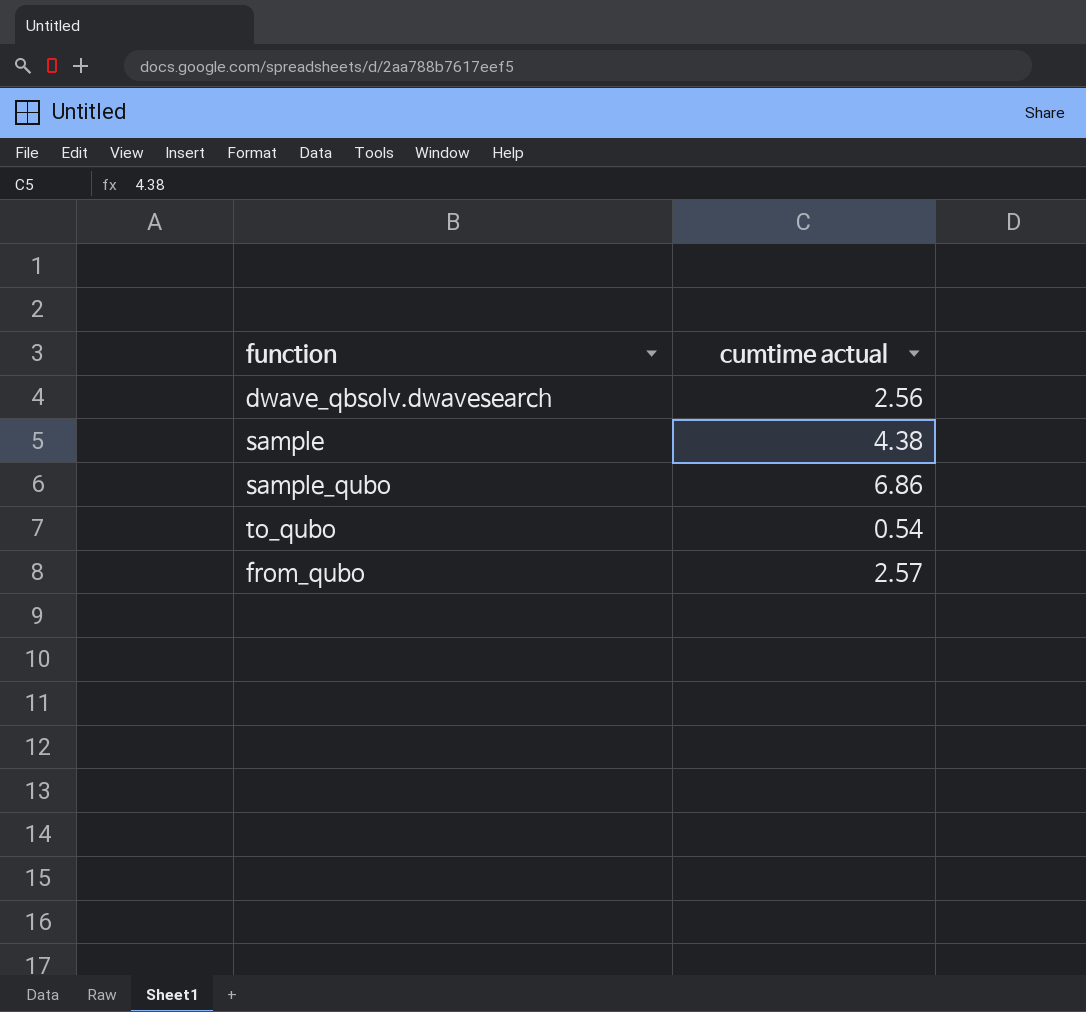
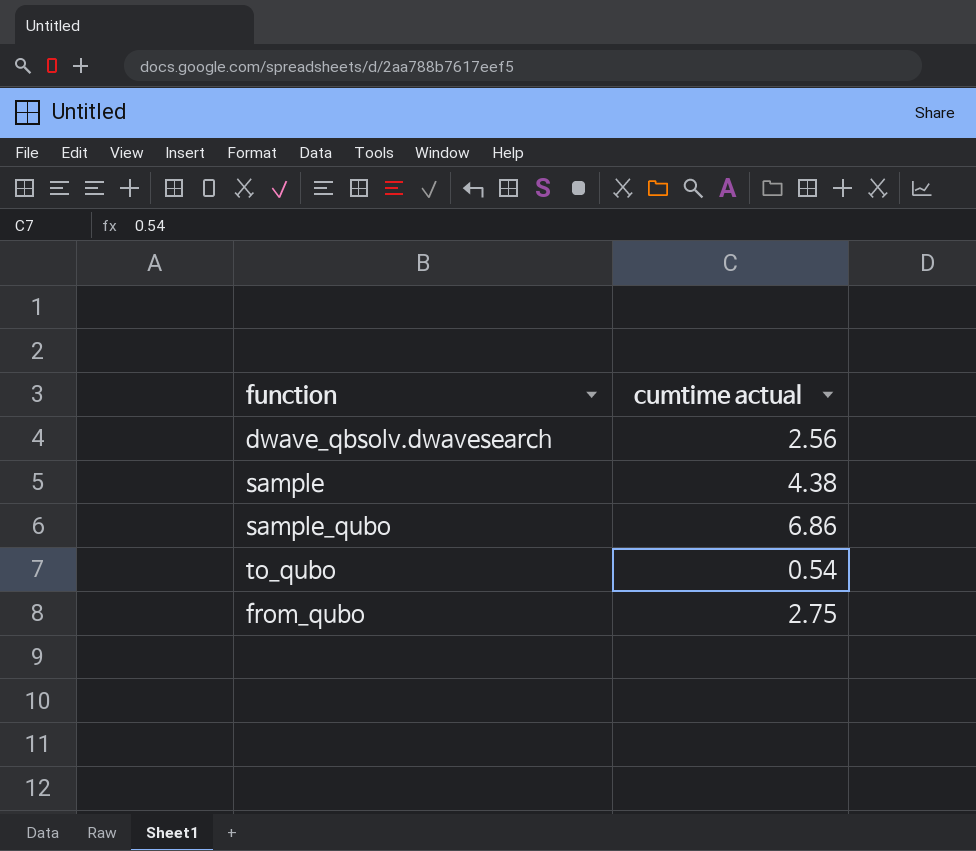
from_qubo | cumtime actual: 2.57 -> 2.75

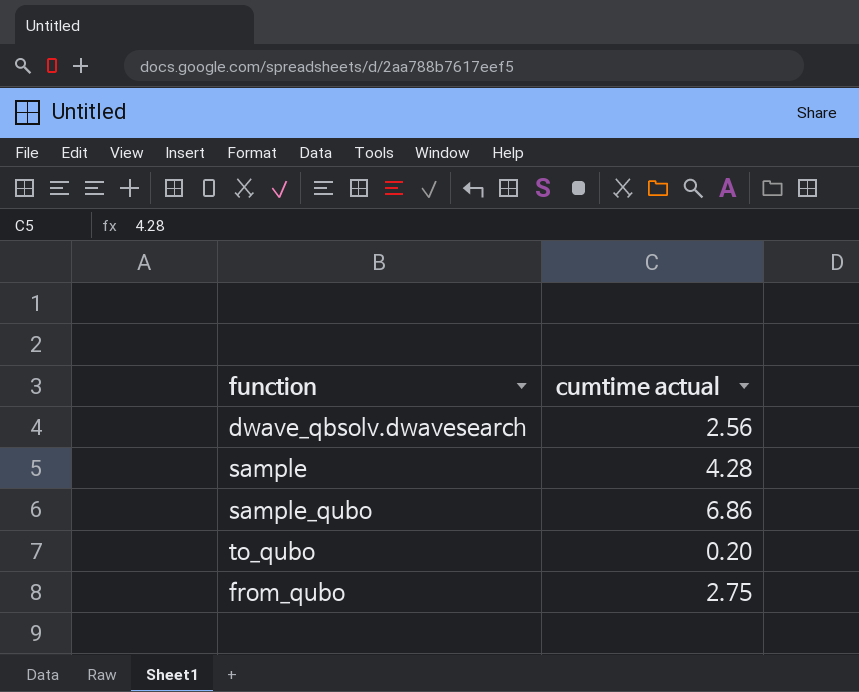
sample | cumtime actual: 4.38 -> 4.28
to_qubo | cumtime actual: 0.54 -> 0.20

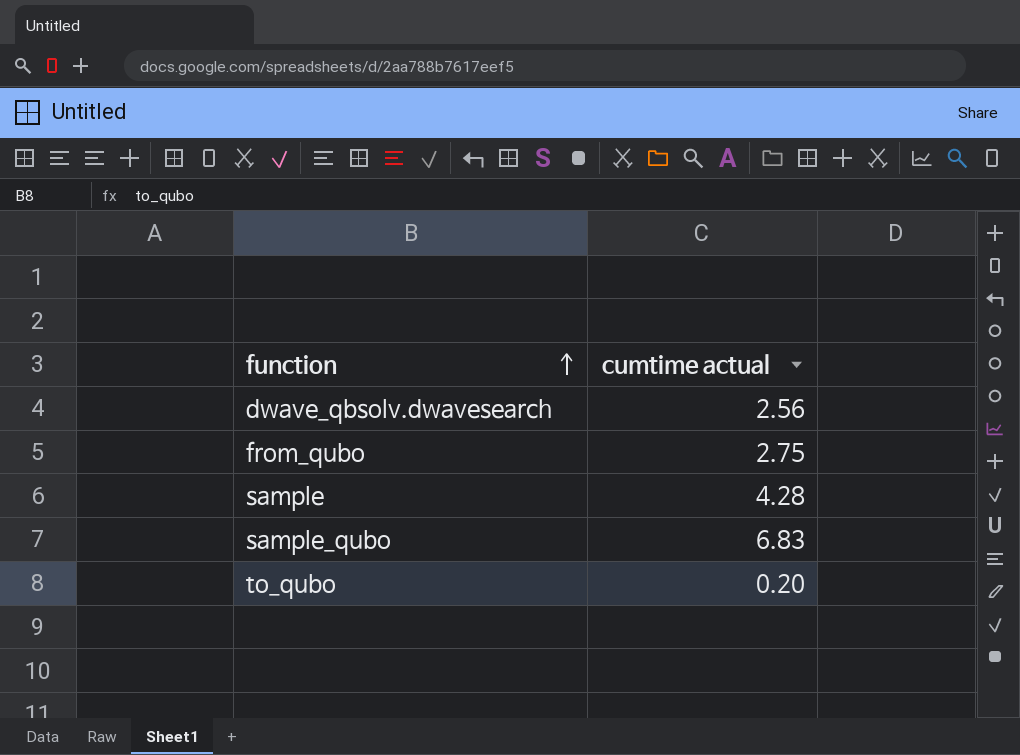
row order: none -> function ascending
sample_qubo | cumtime actual: 6.86 -> 6.83

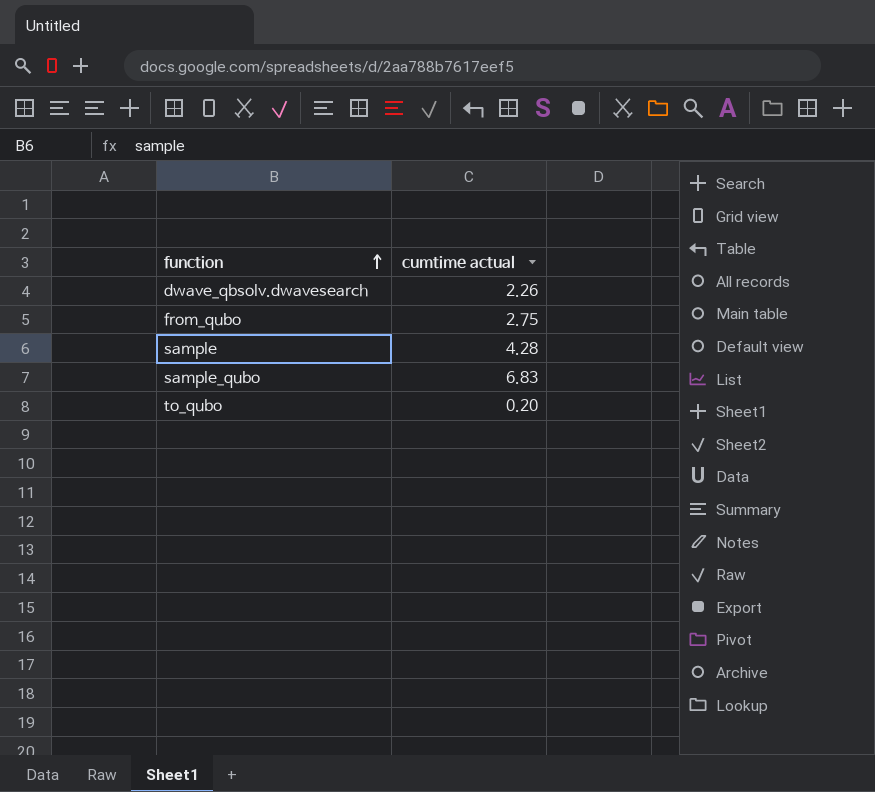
dwave_qbsolv.dwavesearch | cumtime actual: 2.56 -> 2.26

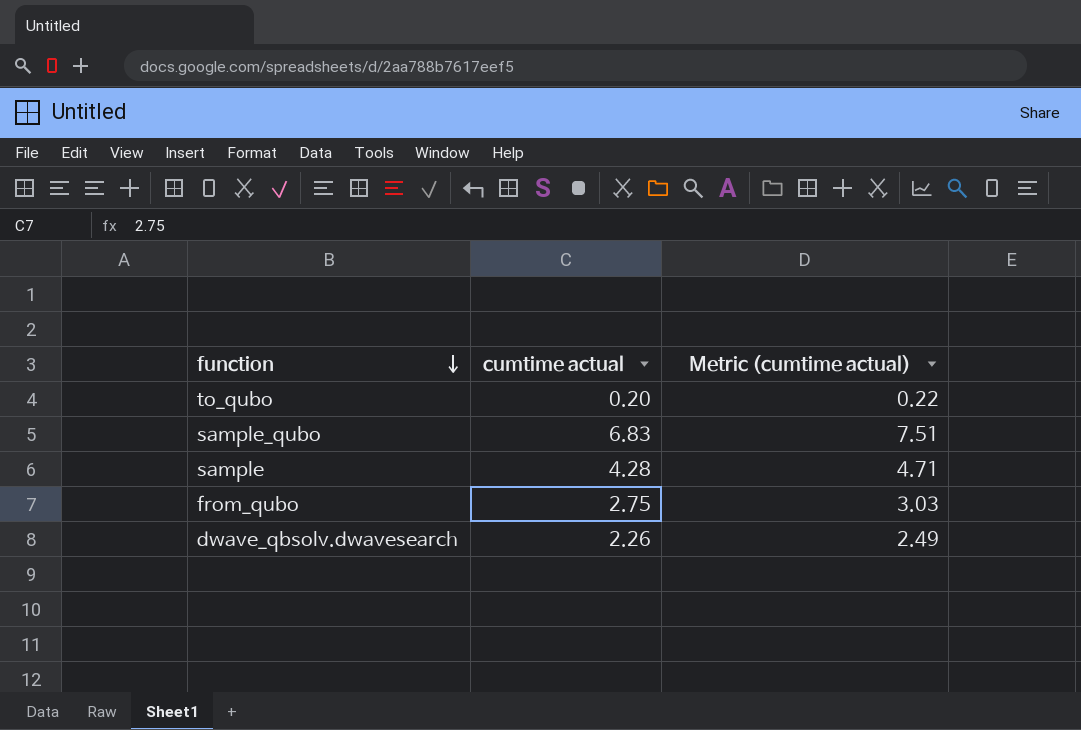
row order: function ascending -> function descending
column Metric (cumtime actual) | formula: none -> [cumtime actual] * 1.1

